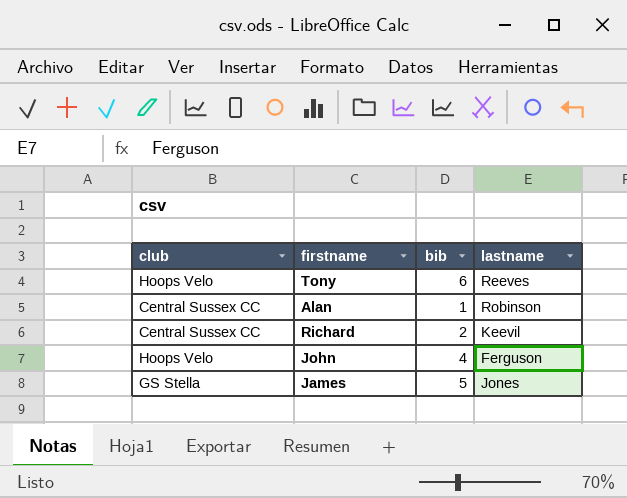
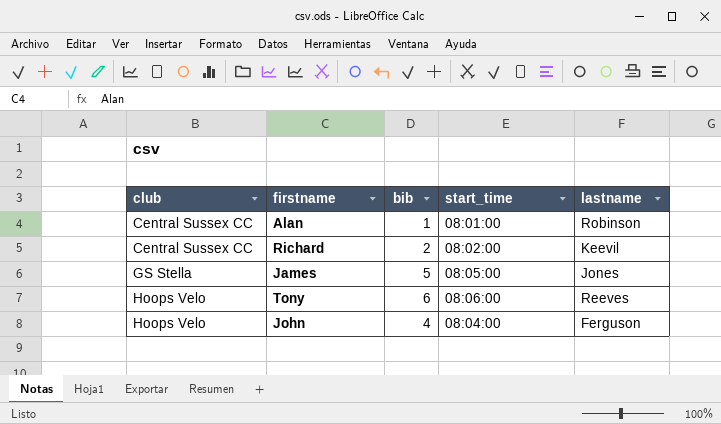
row order: none -> club ascending
column start_time | position: none -> 4

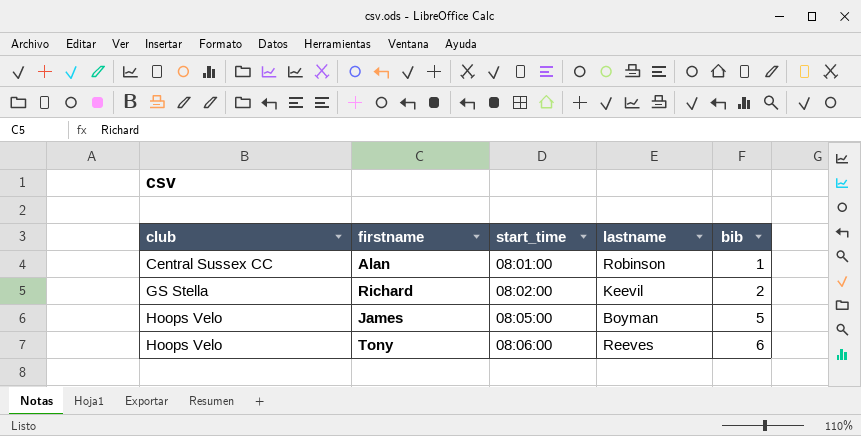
column bib | position: 3 -> 5
row John: Hoops Velo | 4 | 08:04:00 | Ferguson -> none
Richard | club: Central Sussex CC -> GS Stella
James | club: GS Stella -> Hoops Velo
James | lastname: Jones -> Boyman

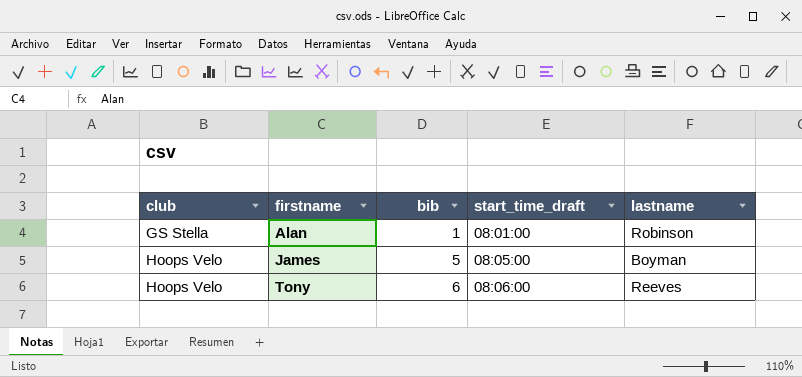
column bib | position: 5 -> 3
column name: start_time -> start_time_draft
row Richard: GS Stella | 08:02:00 | Keevil | 2 -> none
Alan | club: Central Sussex CC -> GS Stella

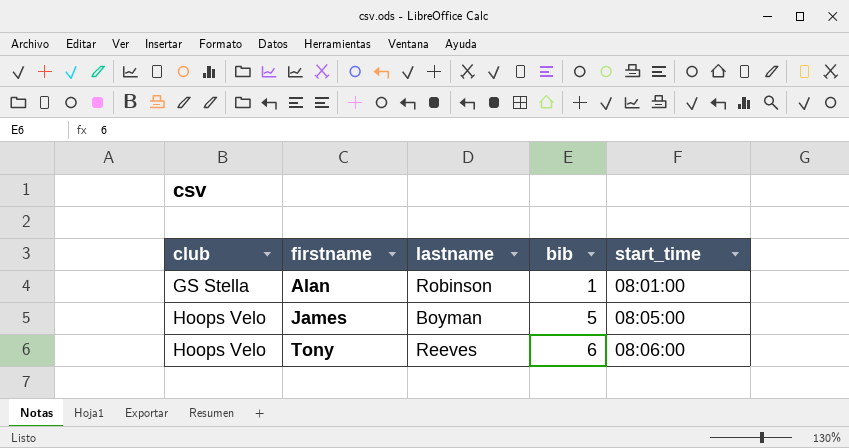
column lastname | position: 5 -> 3
column name: start_time_draft -> start_time

